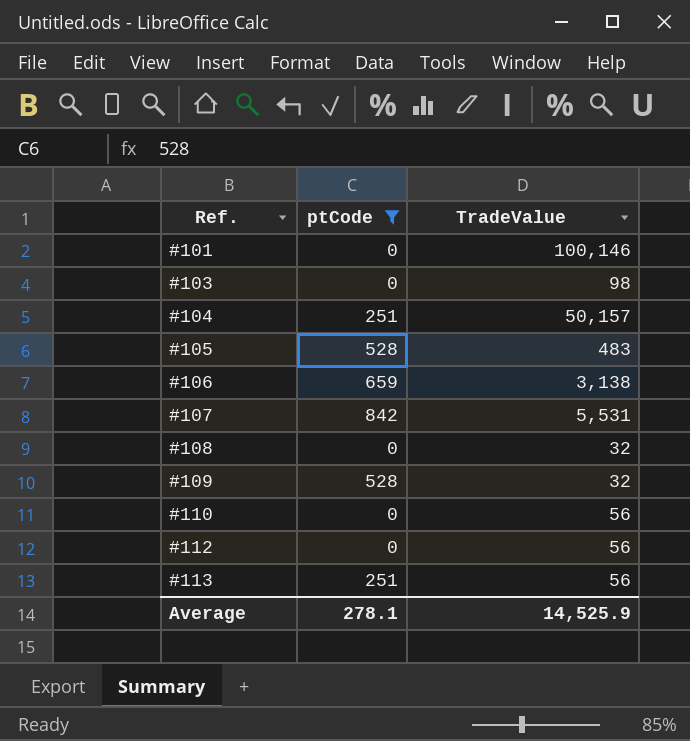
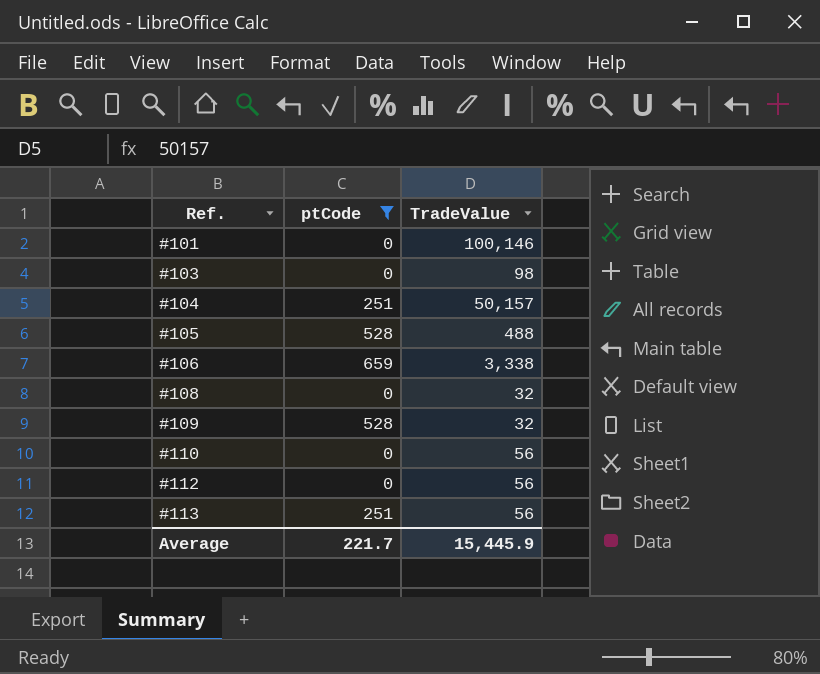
row #107: 842 | 5,531 -> none
#105 | TradeValue: 483 -> 488
#106 | TradeValue: 3,138 -> 3,338
Average | ptCode: 278.1 -> 221.7
Average | TradeValue: 14,525.9 -> 15,445.9

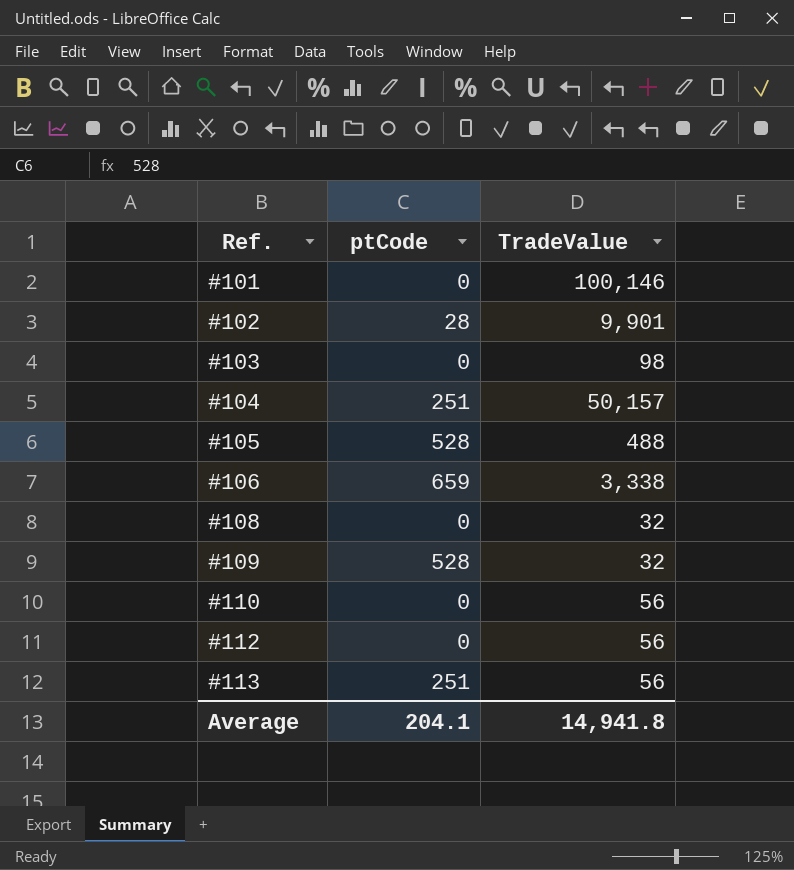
filter: ptCode != 28 -> none
Average | ptCode: 221.7 -> 204.1
Average | TradeValue: 15,445.9 -> 14,941.8

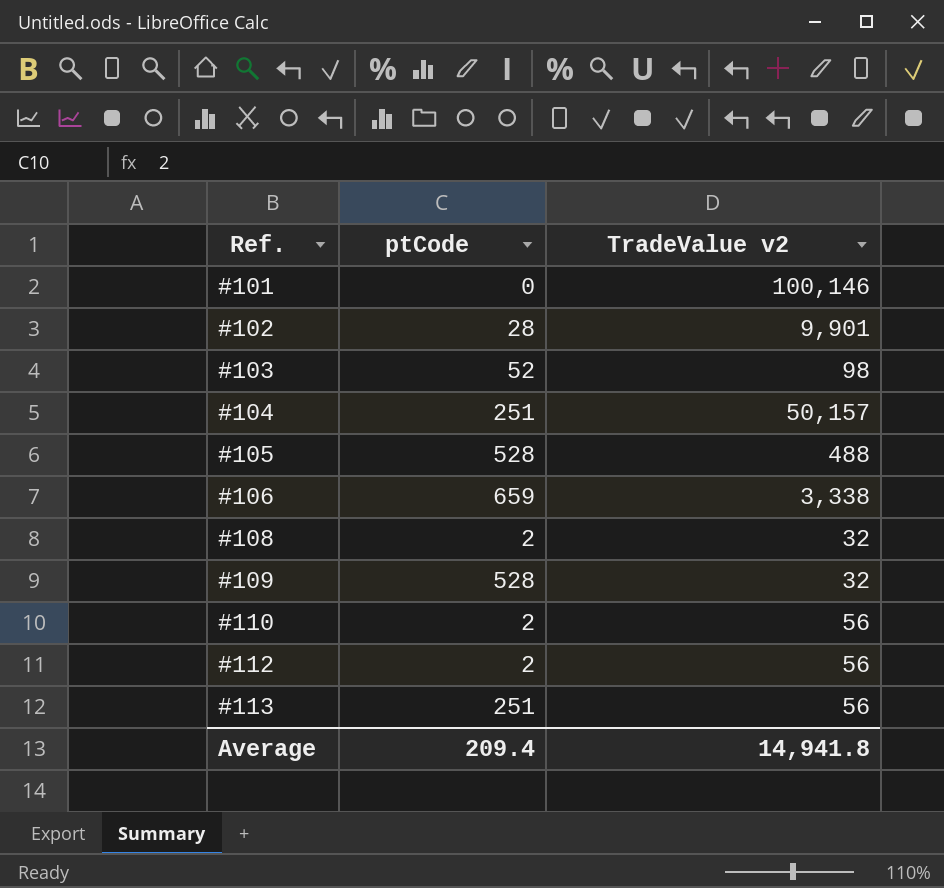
column name: TradeValue -> TradeValue v2
#103 | ptCode: 0 -> 52
#108 | ptCode: 0 -> 2
#110 | ptCode: 0 -> 2
#112 | ptCode: 0 -> 2
Average | ptCode: 204.1 -> 209.4

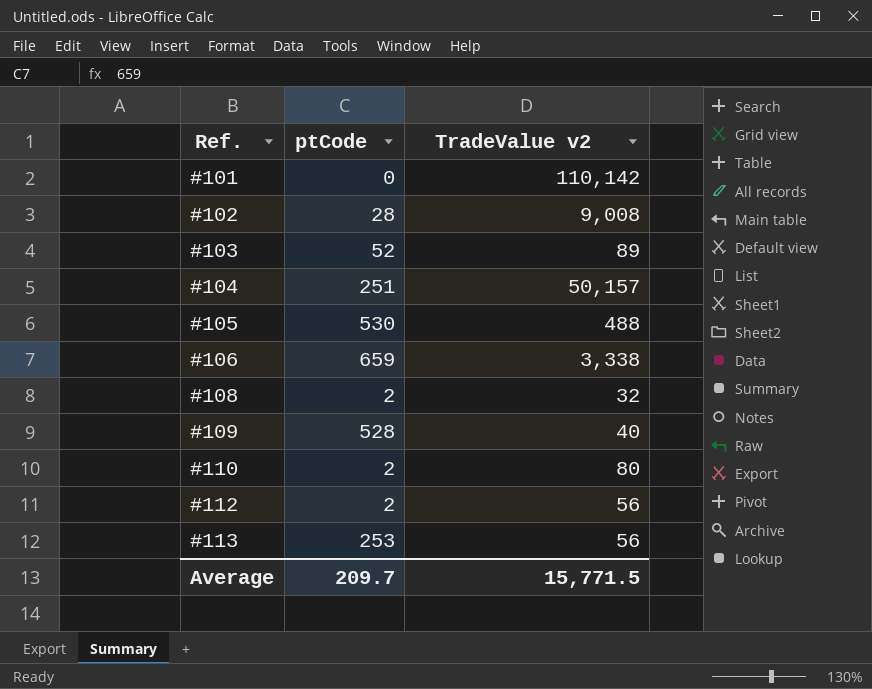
#101 | TradeValue v2: 100,146 -> 110,142
#102 | TradeValue v2: 9,901 -> 9,008
#103 | TradeValue v2: 98 -> 89
#105 | ptCode: 528 -> 530
#109 | TradeValue v2: 32 -> 40
#110 | TradeValue v2: 56 -> 80
#113 | ptCode: 251 -> 253
Average | ptCode: 209.4 -> 209.7
Average | TradeValue v2: 14,941.8 -> 15,771.5

